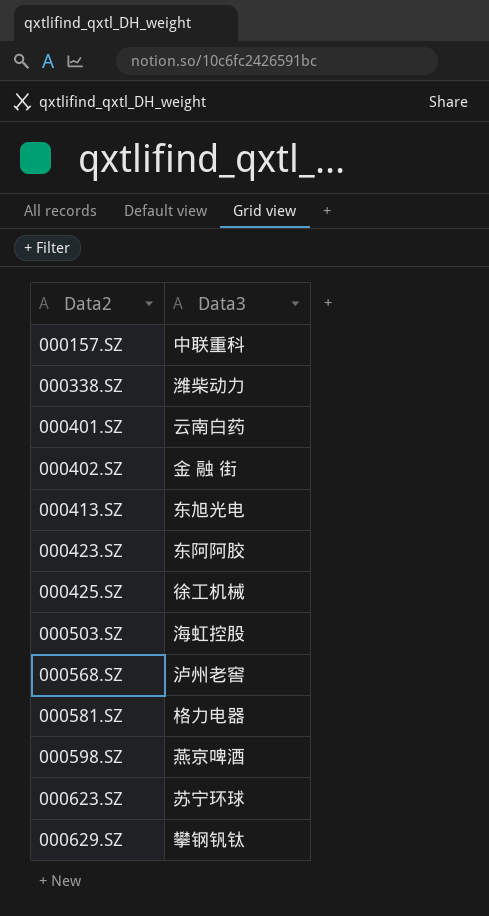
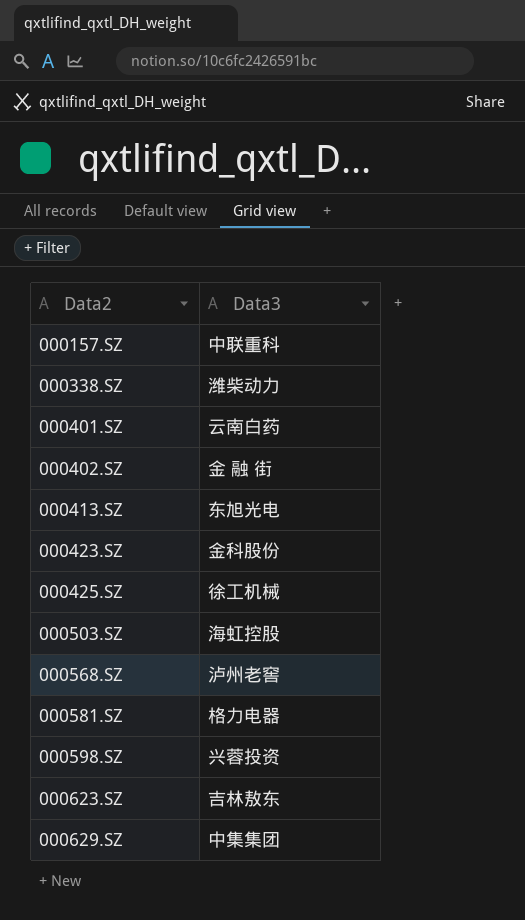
000423.SZ | Data3: 东阿阿胶 -> 金科股份
000598.SZ | Data3: 燕京啤酒 -> 兴蓉投资
000623.SZ | Data3: 苏宁环球 -> 吉林敖东
000629.SZ | Data3: 攀钢钒钛 -> 中集集团

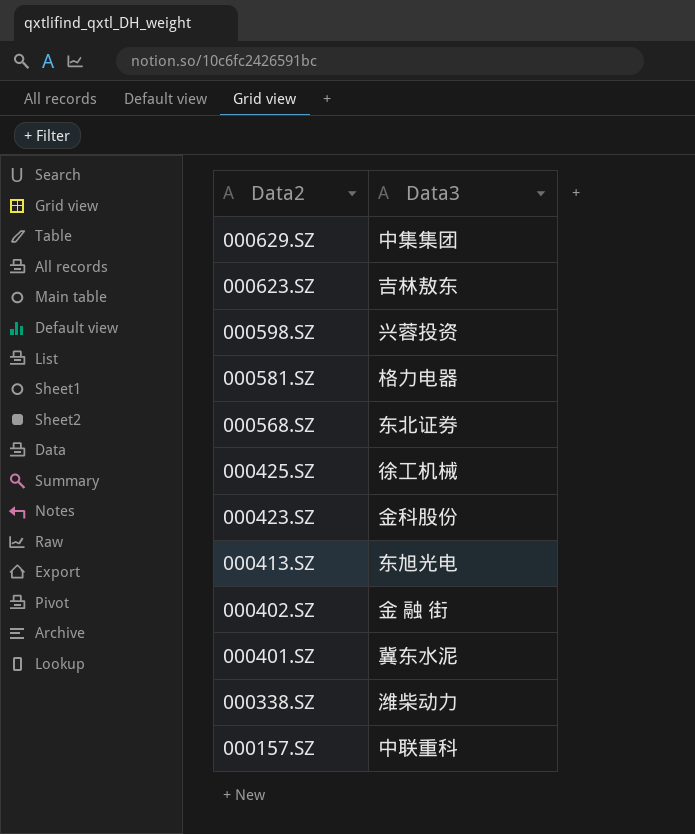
row order: Data2 ascending -> Data2 descending
row 000503.SZ: 海虹控股 -> none
000568.SZ | Data3: 泸州老窖 -> 东北证券
000401.SZ | Data3: 云南白药 -> 冀东水泥

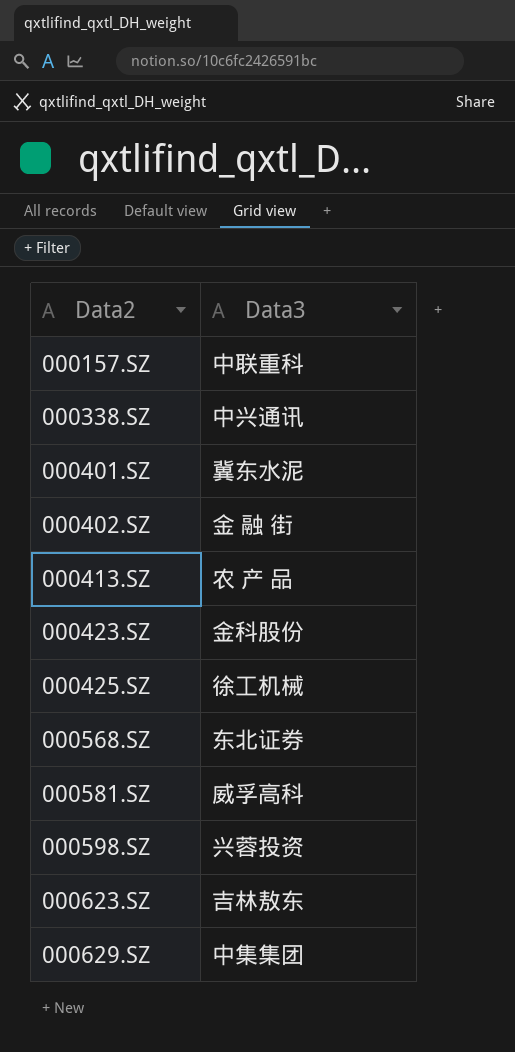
row order: Data2 descending -> Data2 ascending
000338.SZ | Data3: 潍柴动力 -> 中兴通讯
000413.SZ | Data3: 东旭光电 -> 农 产 品
000581.SZ | Data3: 格力电器 -> 威孚高科

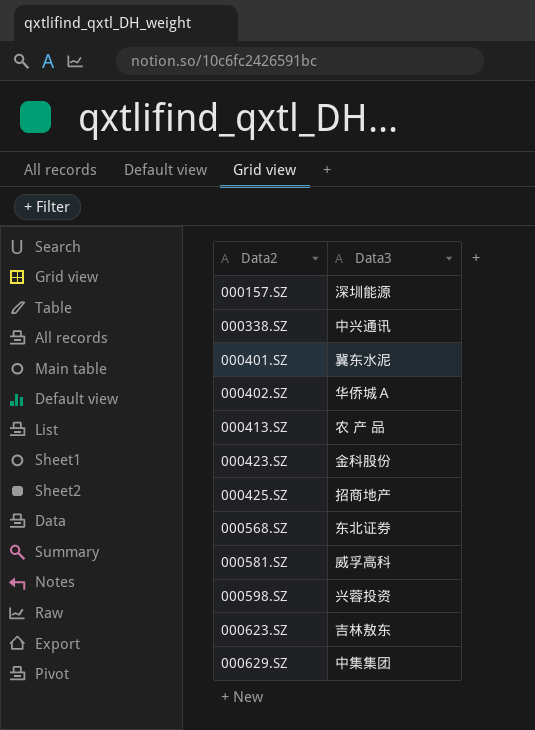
000157.SZ | Data3: 中联重科 -> 深圳能源
000402.SZ | Data3: 金 融 街 -> 华侨城Ａ
000425.SZ | Data3: 徐工机械 -> 招商地产

